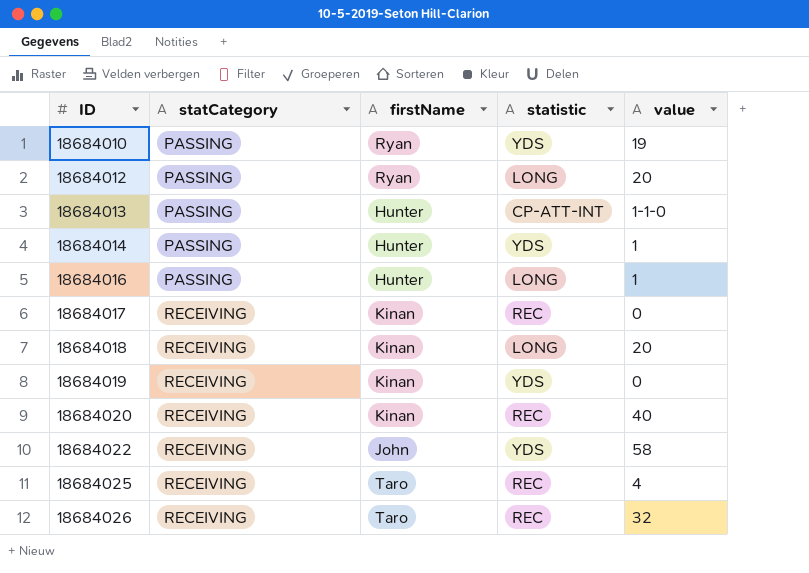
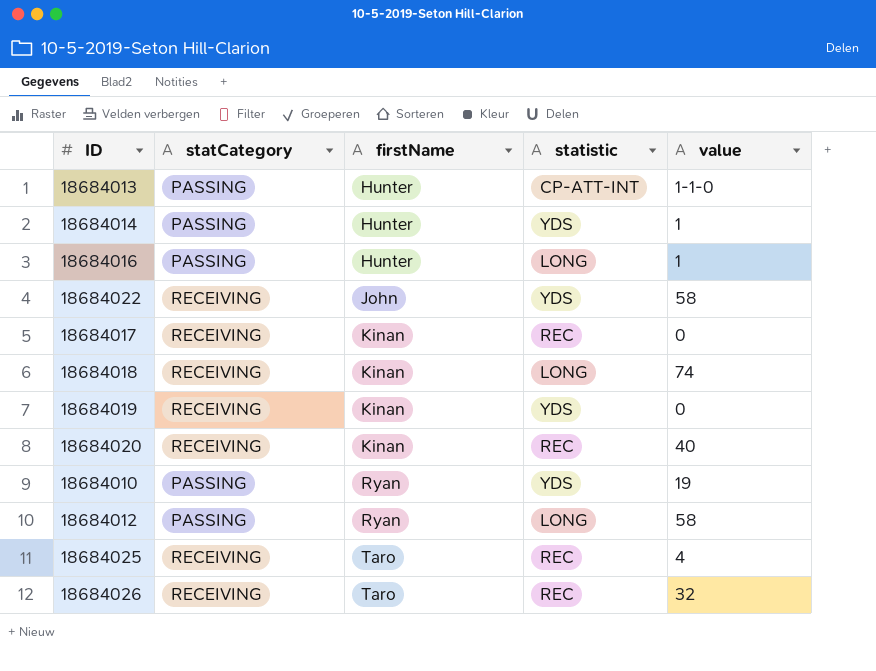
row order: ID ascending -> firstName ascending
18684018 | value: 20 -> 74
18684012 | value: 20 -> 58

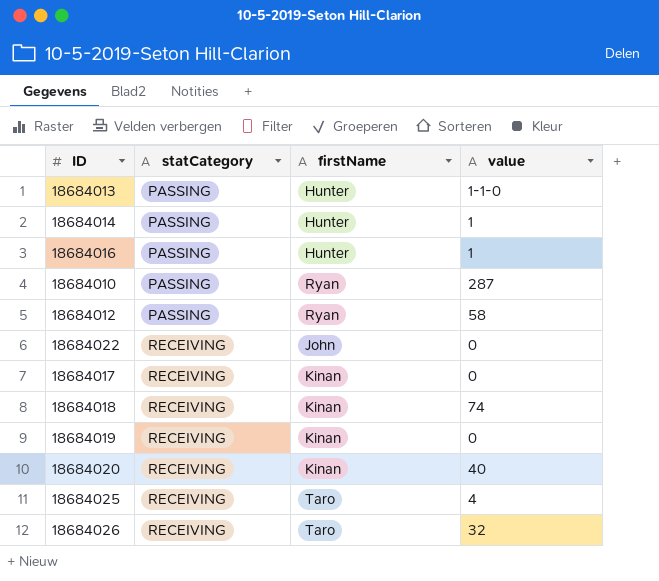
row order: firstName ascending -> statCategory ascending
column statistic | position: 4 -> none
18684010 | value: 19 -> 287
18684022 | value: 58 -> 0

